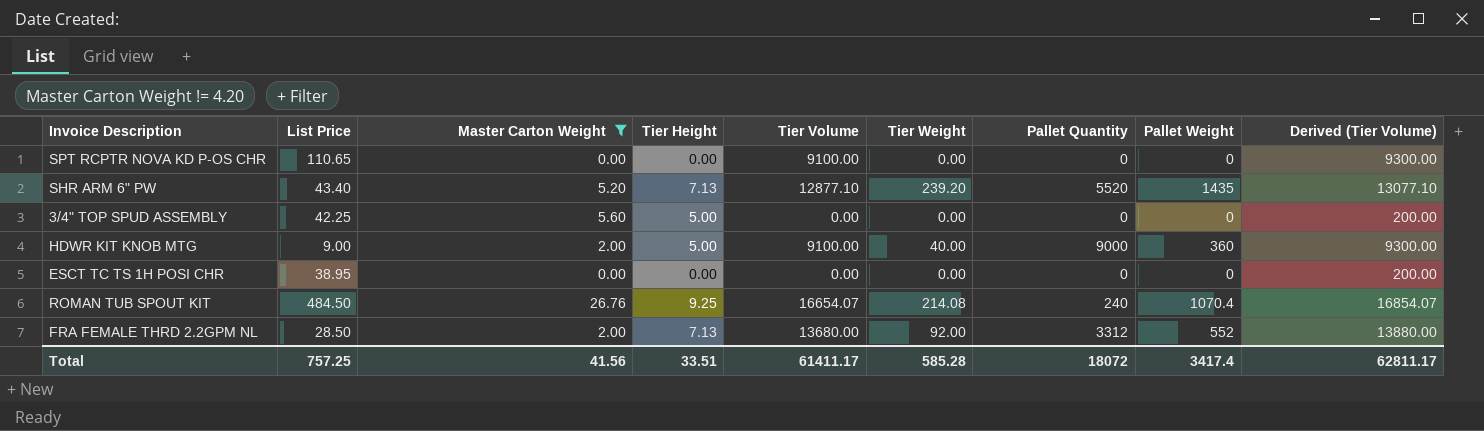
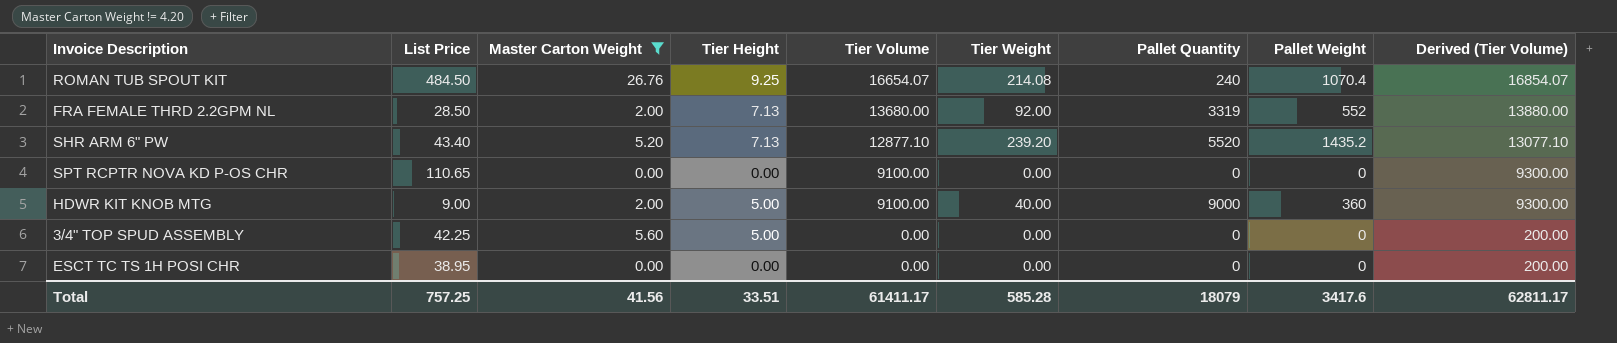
row order: none -> Tier Volume descending
FRA FEMALE THRD 2.2GPM NL | Pallet Quantity: 3312 -> 3319
SHR ARM 6" PW | Pallet Weight: 1435 -> 1435.2
Total | Pallet Quantity: 18072 -> 18079
Total | Pallet Weight: 3417.4 -> 3417.6

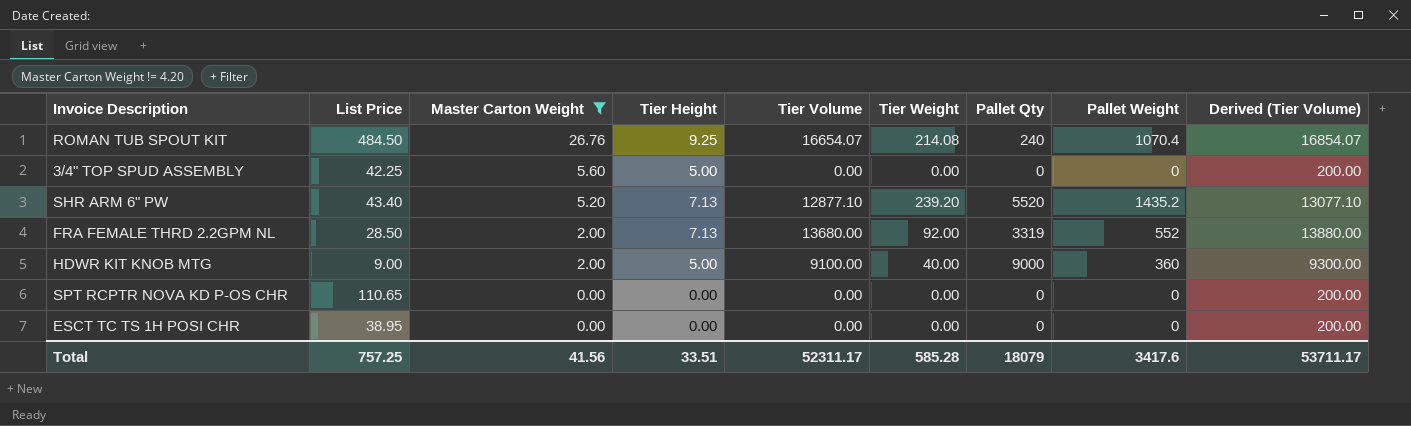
row order: Tier Volume descending -> Master Carton Weight descending
column name: Pallet Quantity -> Pallet Qty
SPT RCPTR NOVA KD P-OS CHR | Tier Volume: 9100.00 -> 0.00
SPT RCPTR NOVA KD P-OS CHR | Derived (Tier Volume): 9300.00 -> 200.00
Total | Tier Volume: 61411.17 -> 52311.17
Total | Derived (Tier Volume): 62811.17 -> 53711.17

